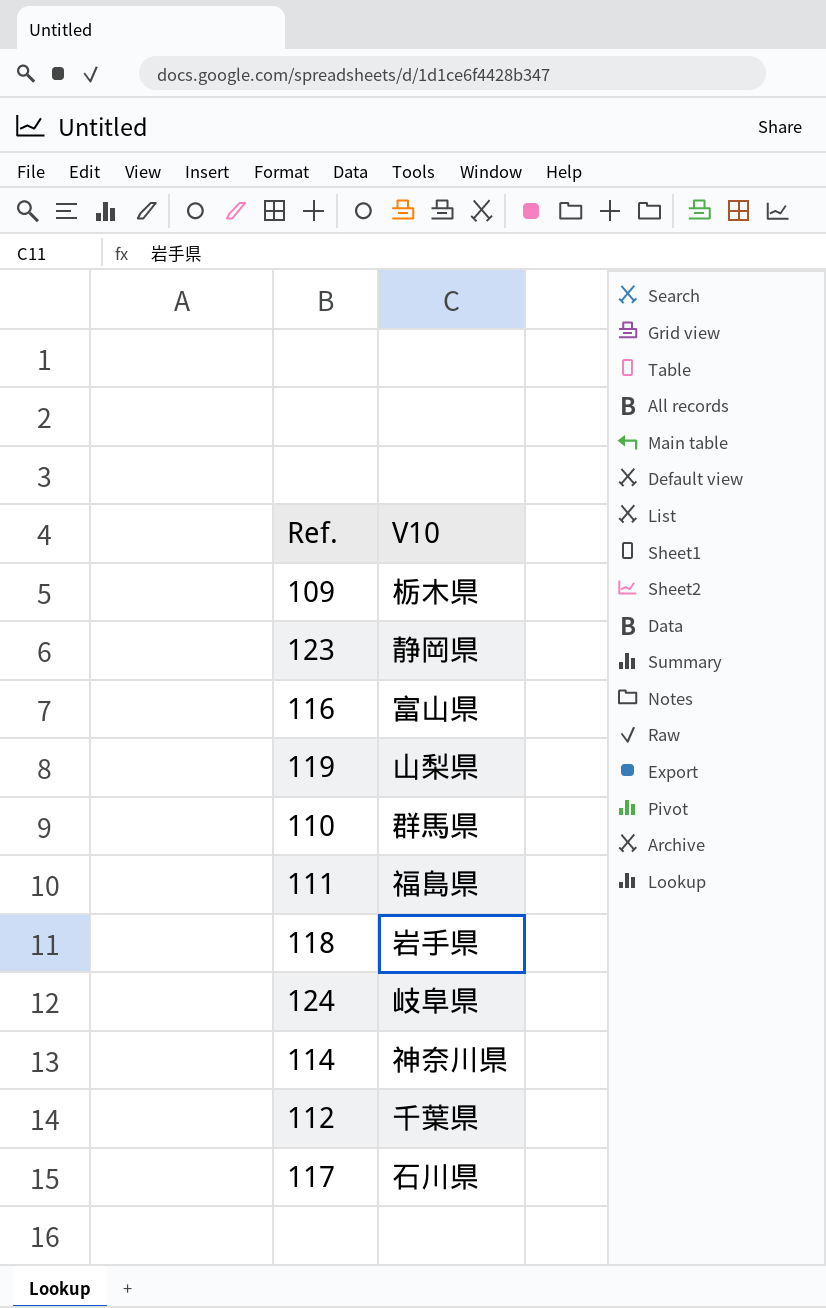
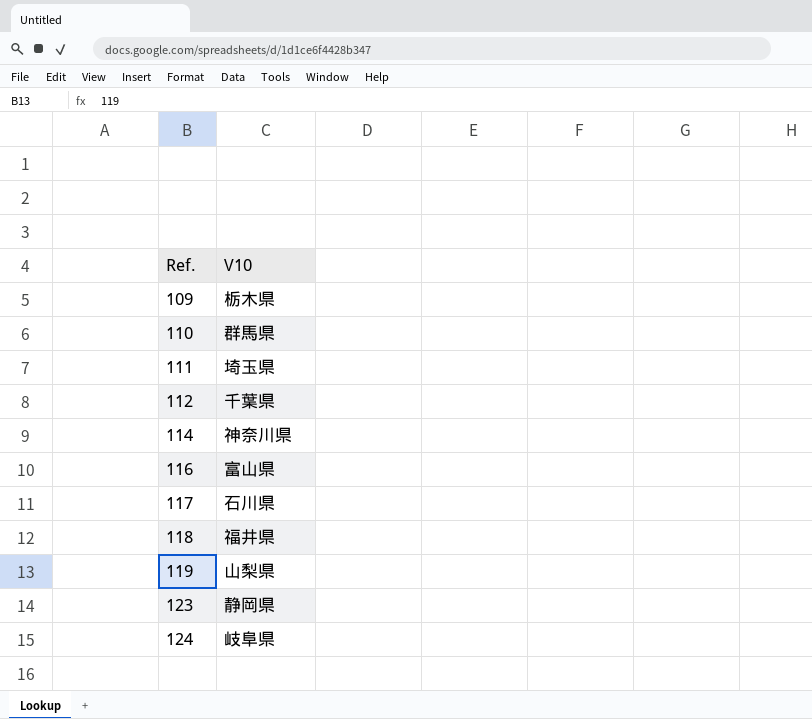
row order: none -> Ref. ascending
111 | V10: 福島県 -> 埼玉県
118 | V10: 岩手県 -> 福井県

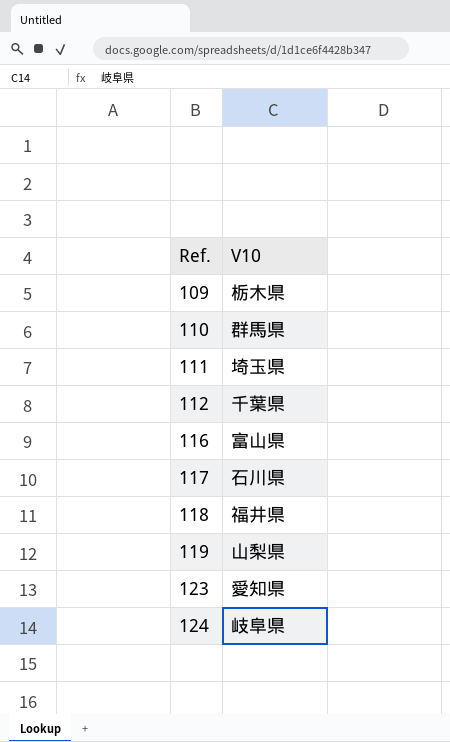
row 114: 神奈川県 -> none
123 | V10: 静岡県 -> 愛知県

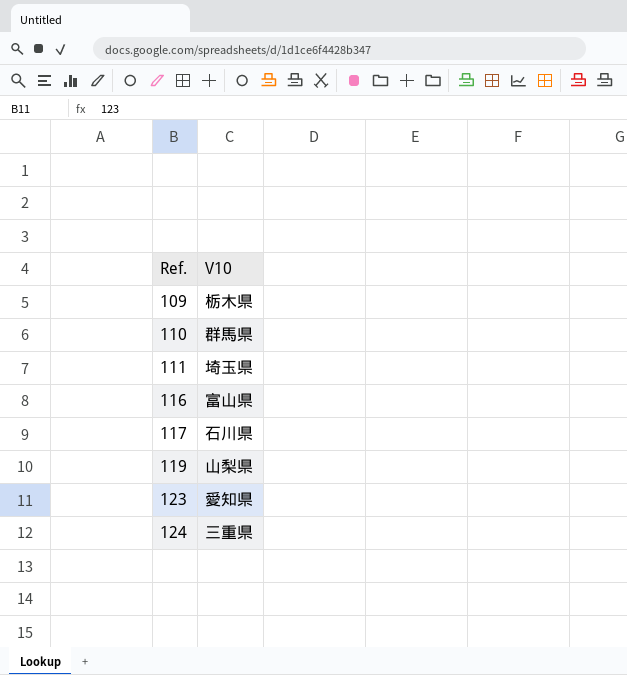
row 112: 千葉県 -> none
row 118: 福井県 -> none
124 | V10: 岐阜県 -> 三重県

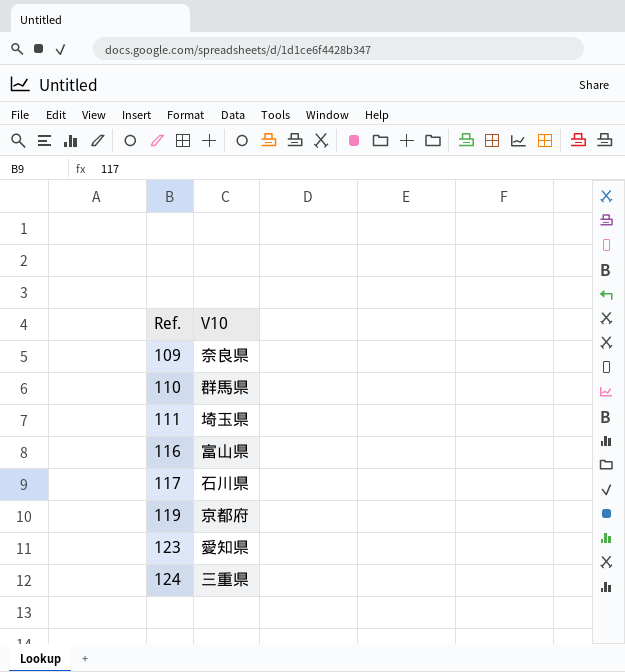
109 | V10: 栃木県 -> 奈良県
119 | V10: 山梨県 -> 京都府

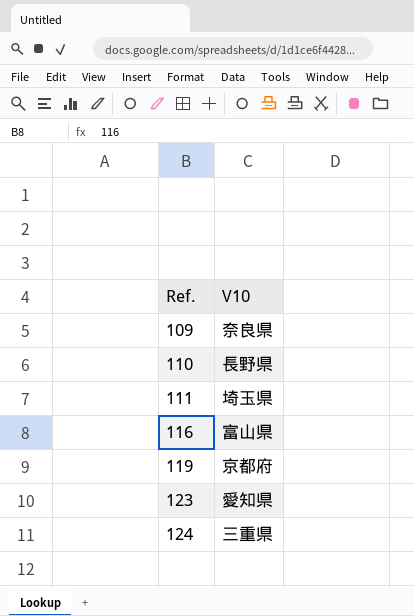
row 117: 石川県 -> none
110 | V10: 群馬県 -> 長野県

